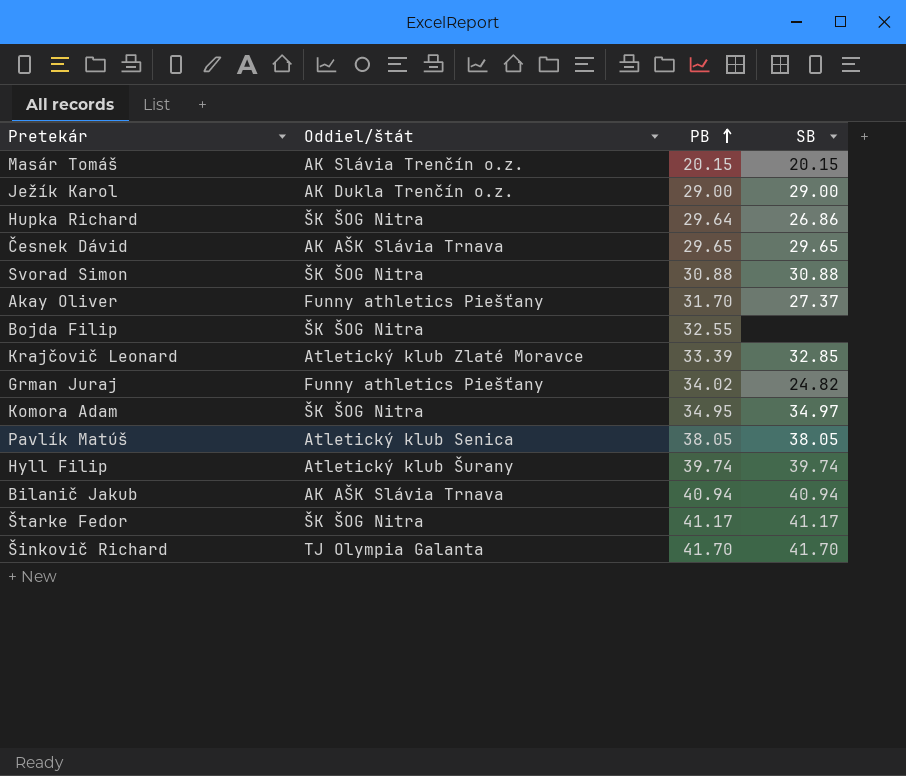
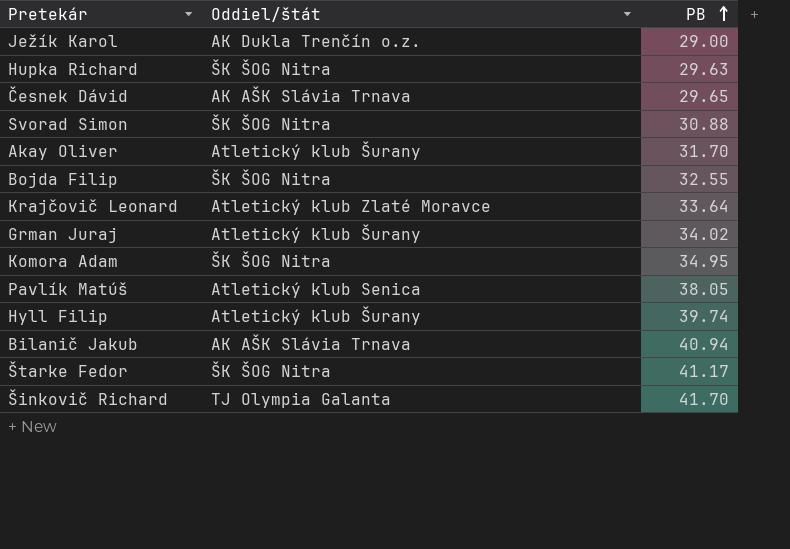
column SB | position: 4 -> none
row Masár Tomáš: AK Slávia Trenčín o.z. | 20.15 | 20.15 -> none
Hupka Richard | PB: 29.64 -> 29.63
Akay Oliver | Oddiel/štát: Funny athletics Piešťany -> Atletický klub Šurany
Krajčovič Leonard | PB: 33.39 -> 33.64
Grman Juraj | Oddiel/štát: Funny athletics Piešťany -> Atletický klub Šurany

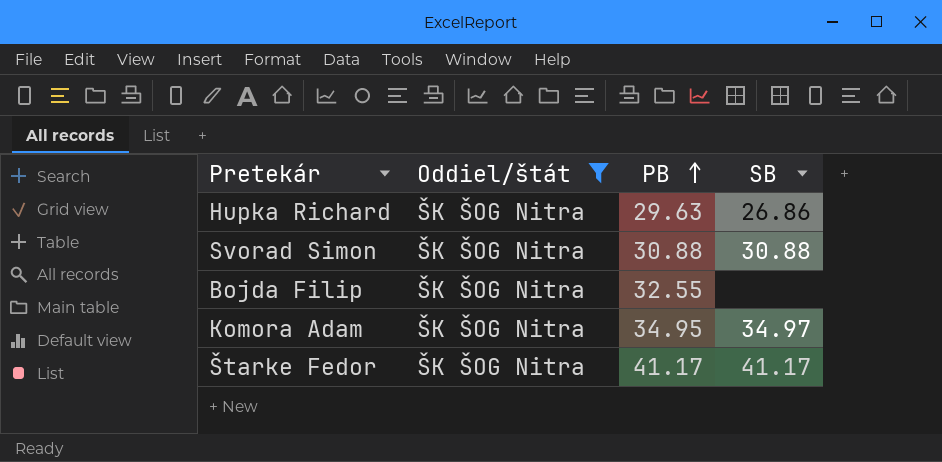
filter: none -> Oddiel/štát = ŠK ŠOG Nitra
column SB | position: none -> 4

